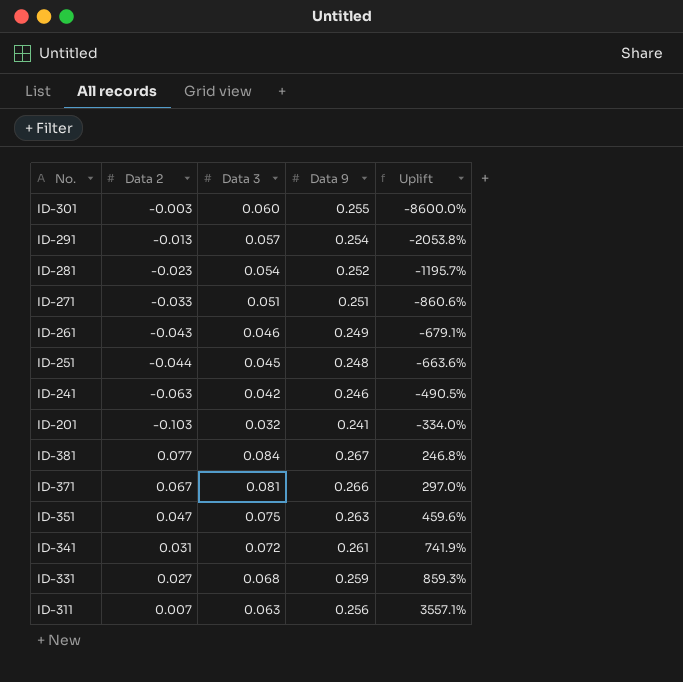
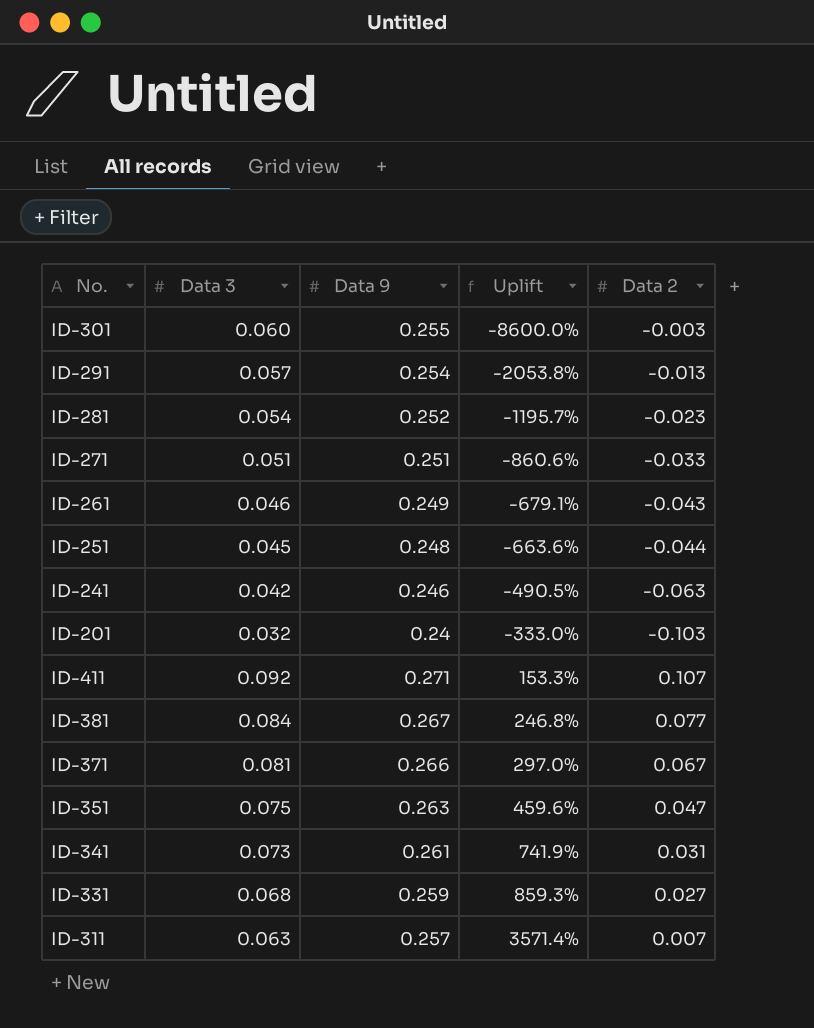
column Data 2 | position: 2 -> 5
ID-201 | Data 9: 0.241 -> 0.24
ID-201 | Uplift: -334.0% -> -333.0%
row ID-411: none -> 0.092 | 0.271 | 153.3% | 0.107
ID-341 | Data 3: 0.072 -> 0.073
ID-311 | Data 9: 0.256 -> 0.257
ID-311 | Uplift: 3557.1% -> 3571.4%

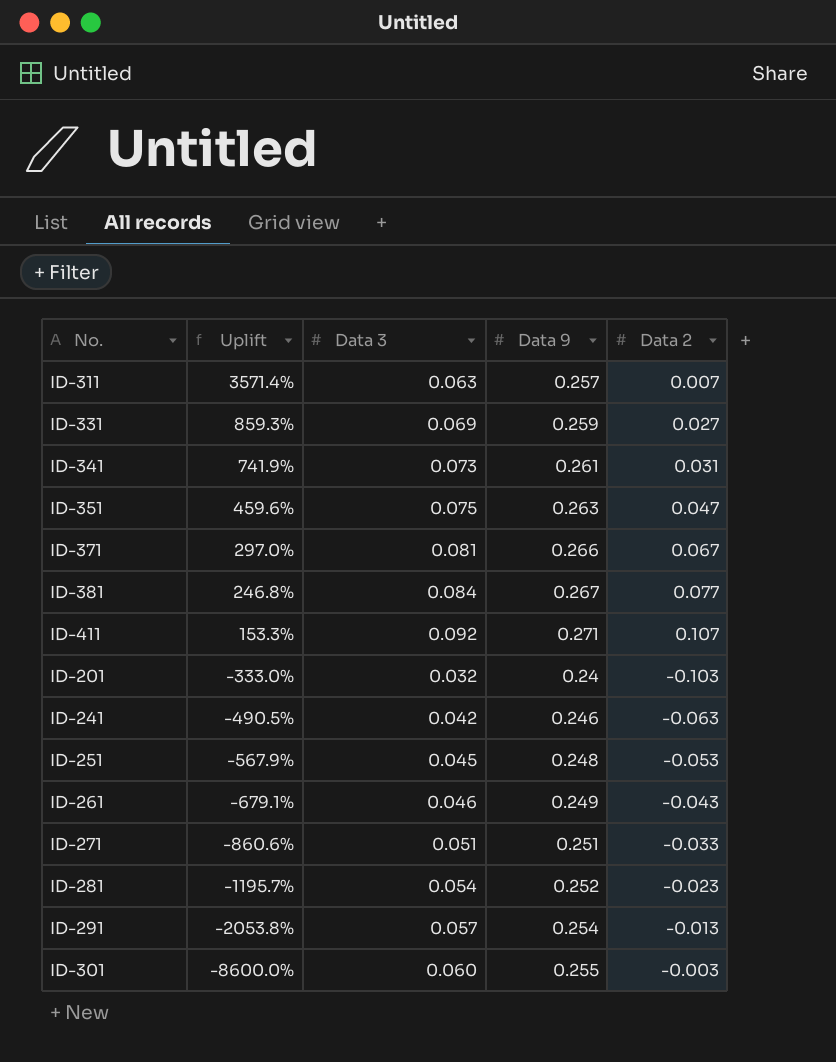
row order: Uplift ascending -> Uplift descending
column Uplift | position: 4 -> 2
ID-331 | Data 3: 0.068 -> 0.069
ID-251 | Uplift: -663.6% -> -567.9%
ID-251 | Data 2: -0.044 -> -0.053

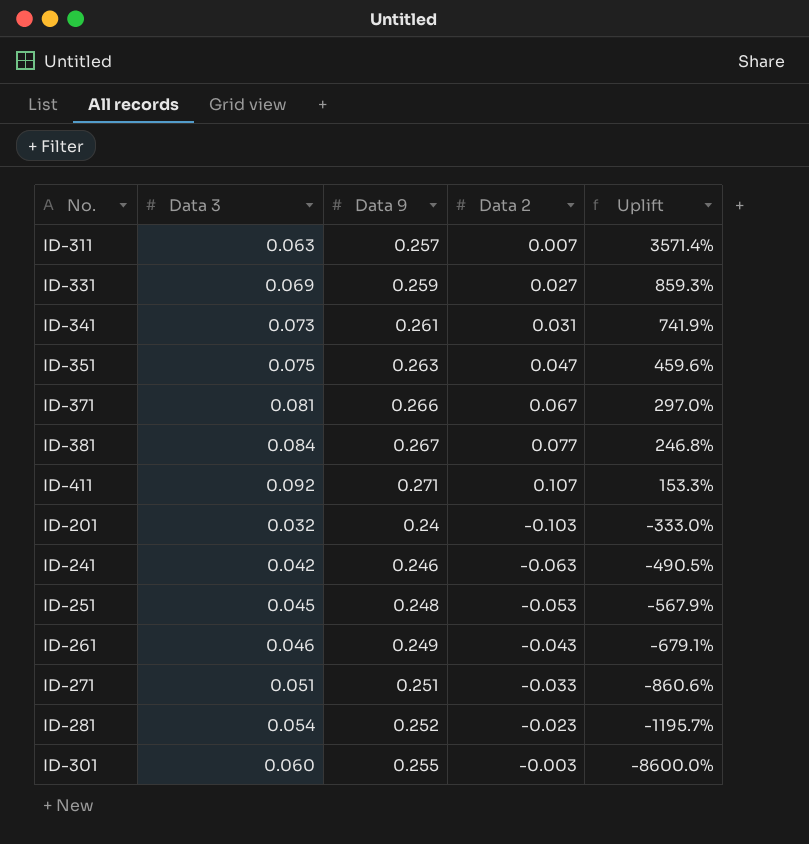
column Uplift | position: 2 -> 5
row ID-291: -2053.8% | 0.057 | 0.254 | -0.013 -> none

